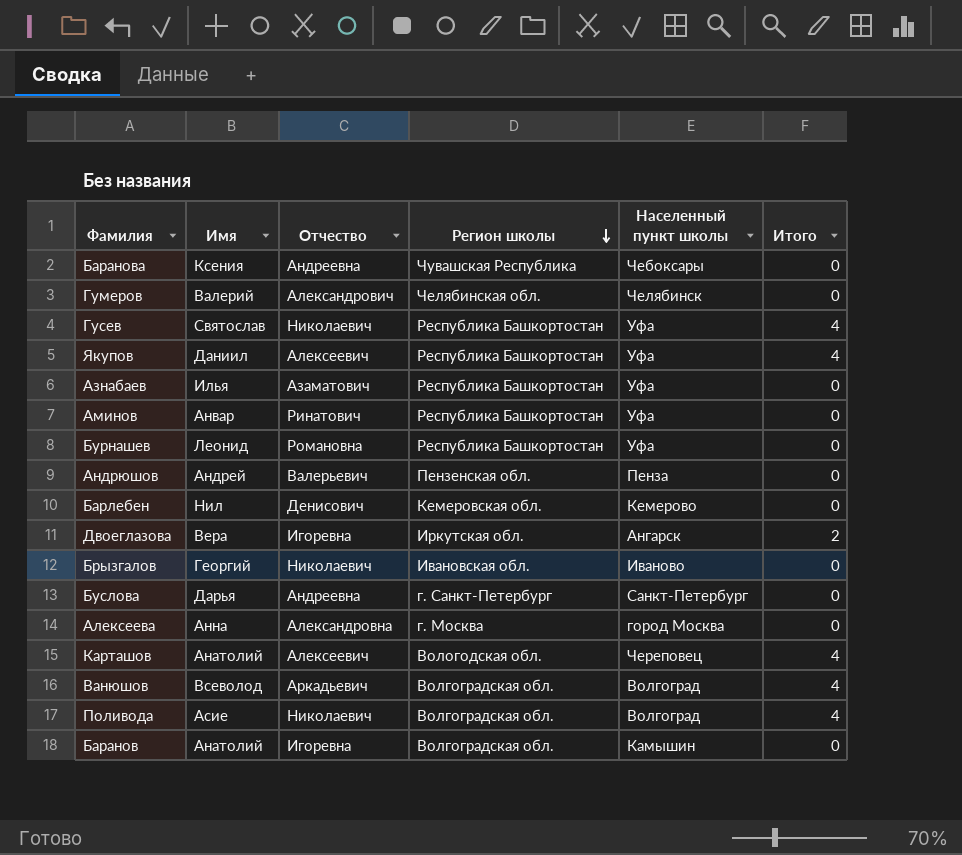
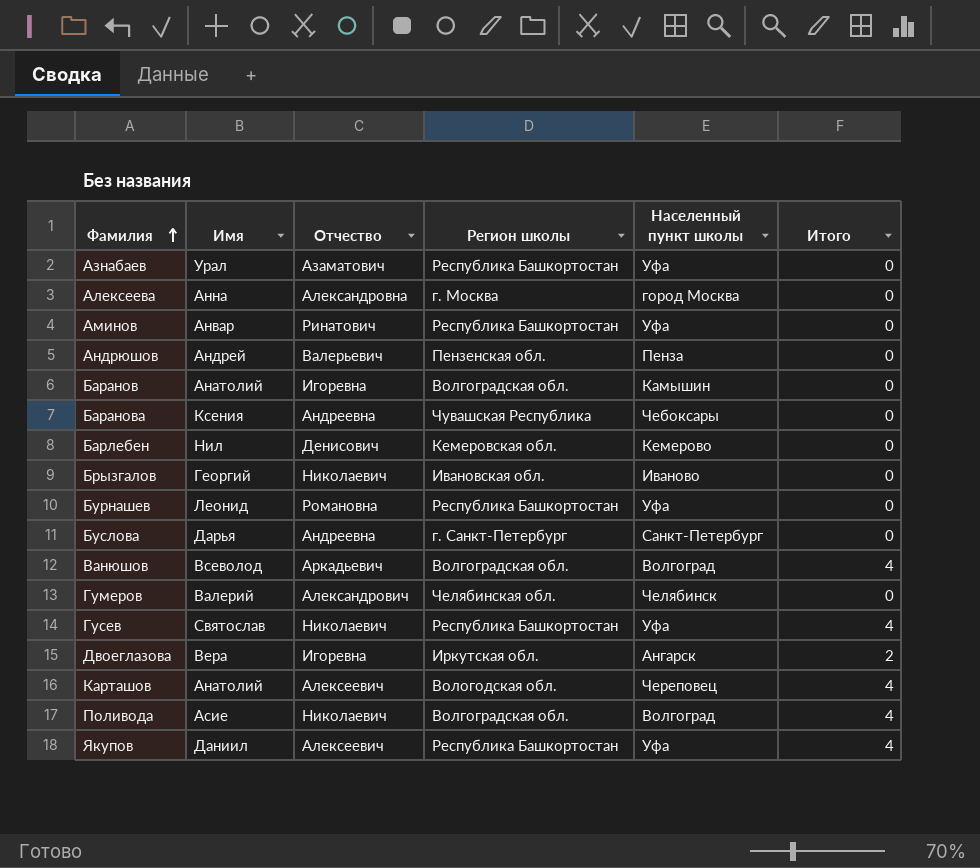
row order: Регион школы descending -> Фамилия ascending
Азнабаев | Имя: Илья -> Урал

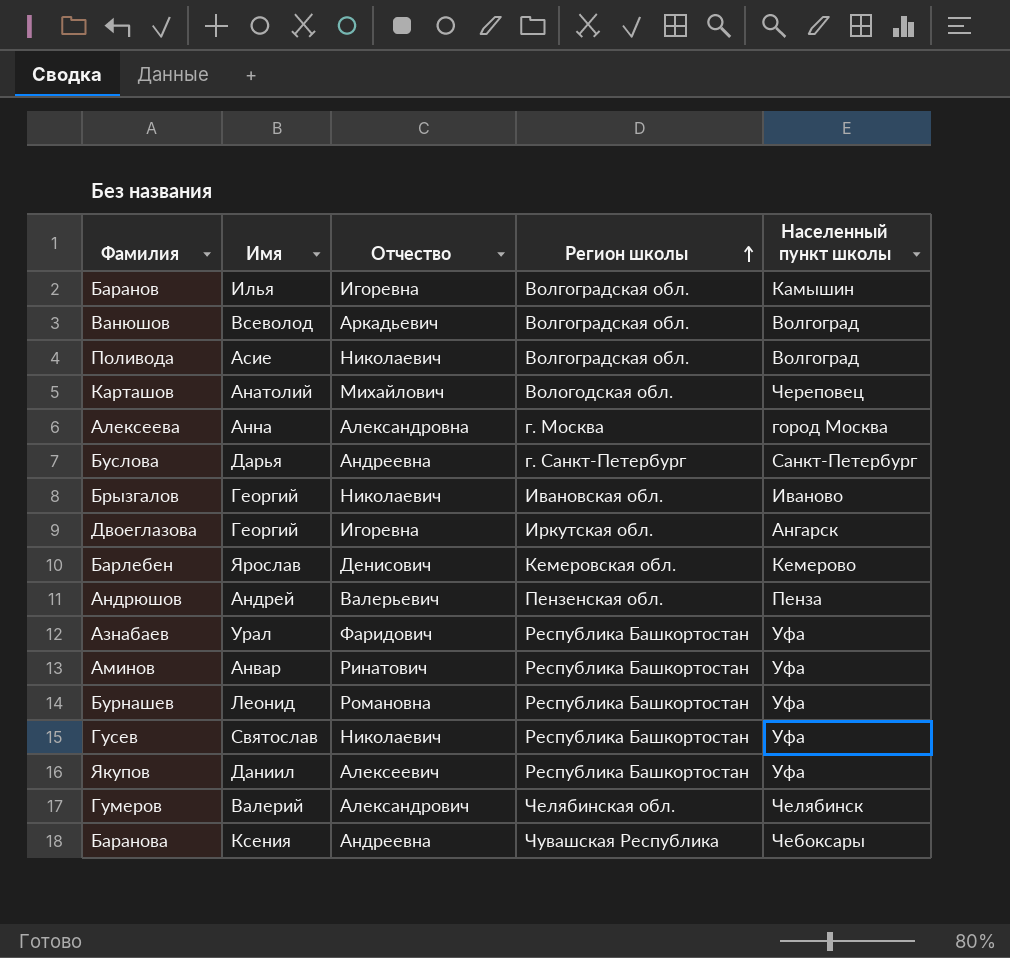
row order: Фамилия ascending -> Регион школы ascending
column Итого | position: 6 -> none
Баранов | Имя: Анатолий -> Илья
Карташов | Отчество: Алексеевич -> Михайлович
Двоеглазова | Имя: Вера -> Георгий
Барлебен | Имя: Нил -> Ярослав
Азнабаев | Отчество: Азаматович -> Фаридович

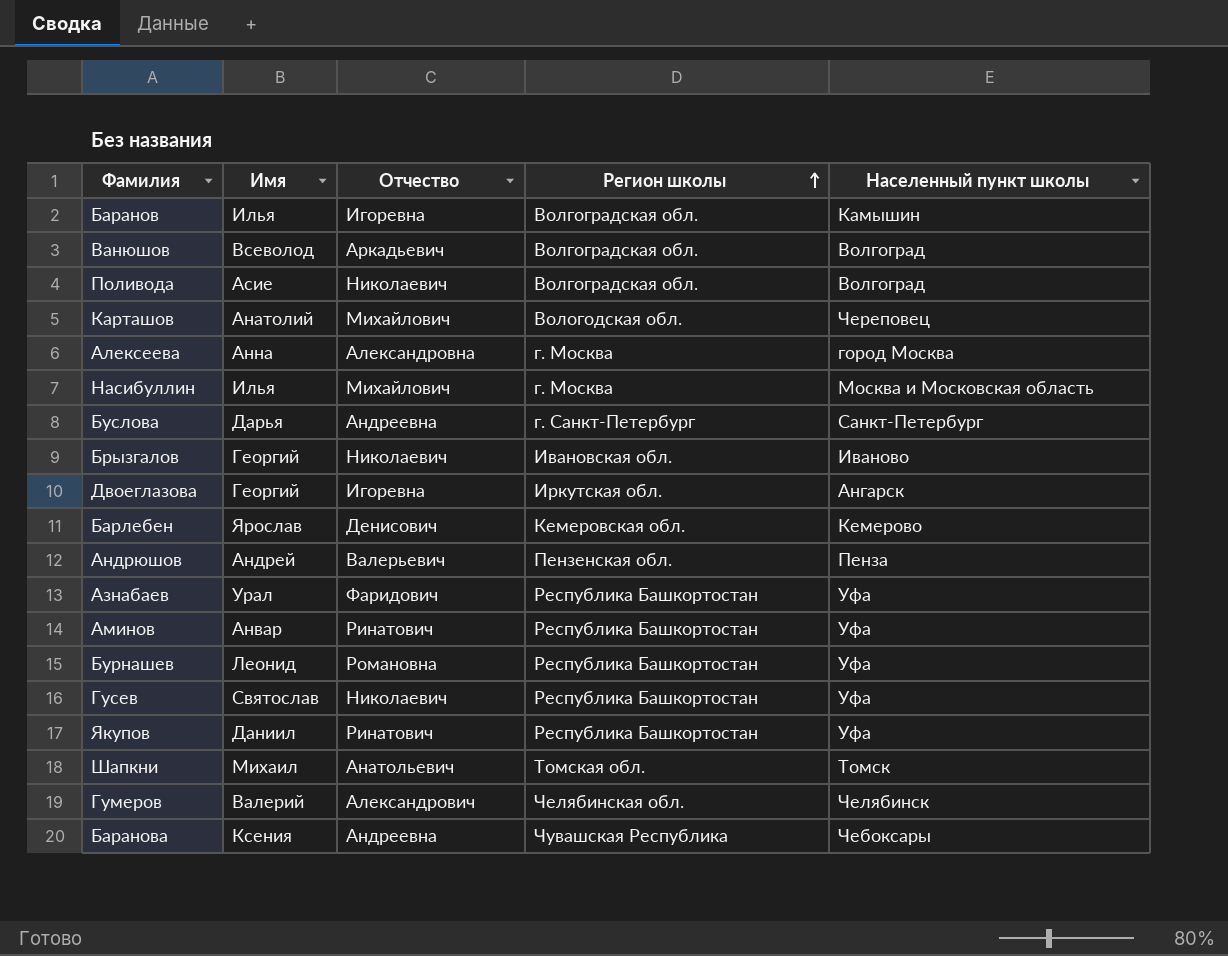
row Насибуллин: none -> Илья | Михайлович | г. Москва | Москва и Московская область
Якупов | Отчество: Алексеевич -> Ринатович
row Шапкни: none -> Михаил | Анатольевич | Томская обл. | Томск

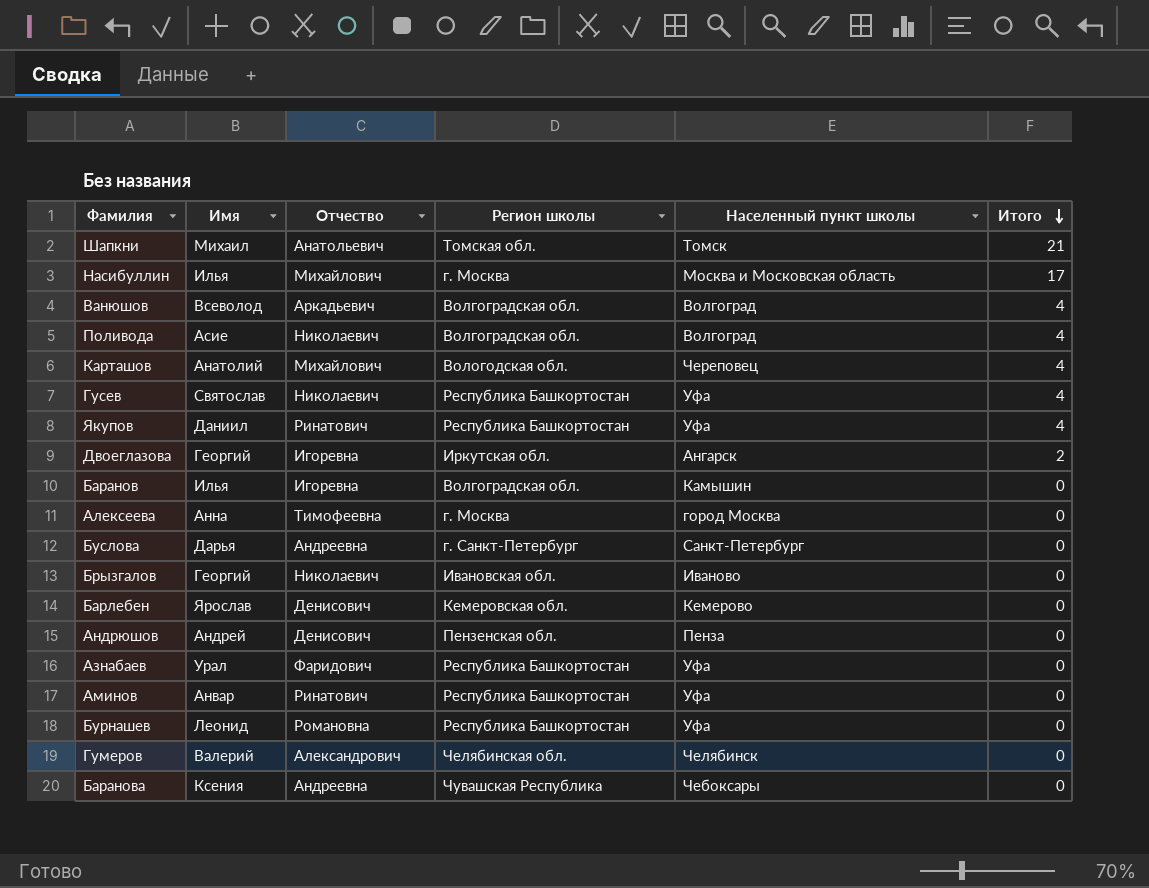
row order: Регион школы ascending -> Итого descending
column Итого | position: none -> 6
Алексеева | Отчество: Александровна -> Тимофеевна
Андрюшов | Отчество: Валерьевич -> Денисович

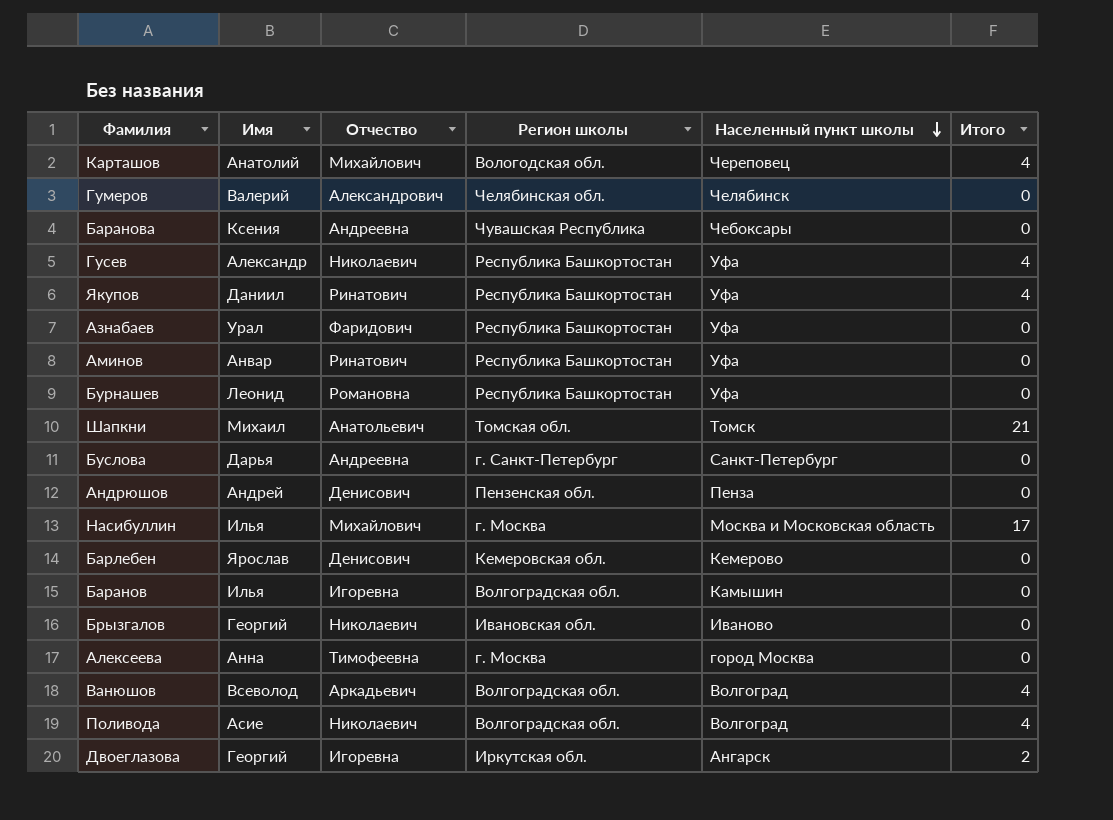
row order: Итого descending -> Населенный пункт школы descending
Гусев | Имя: Святослав -> Александр

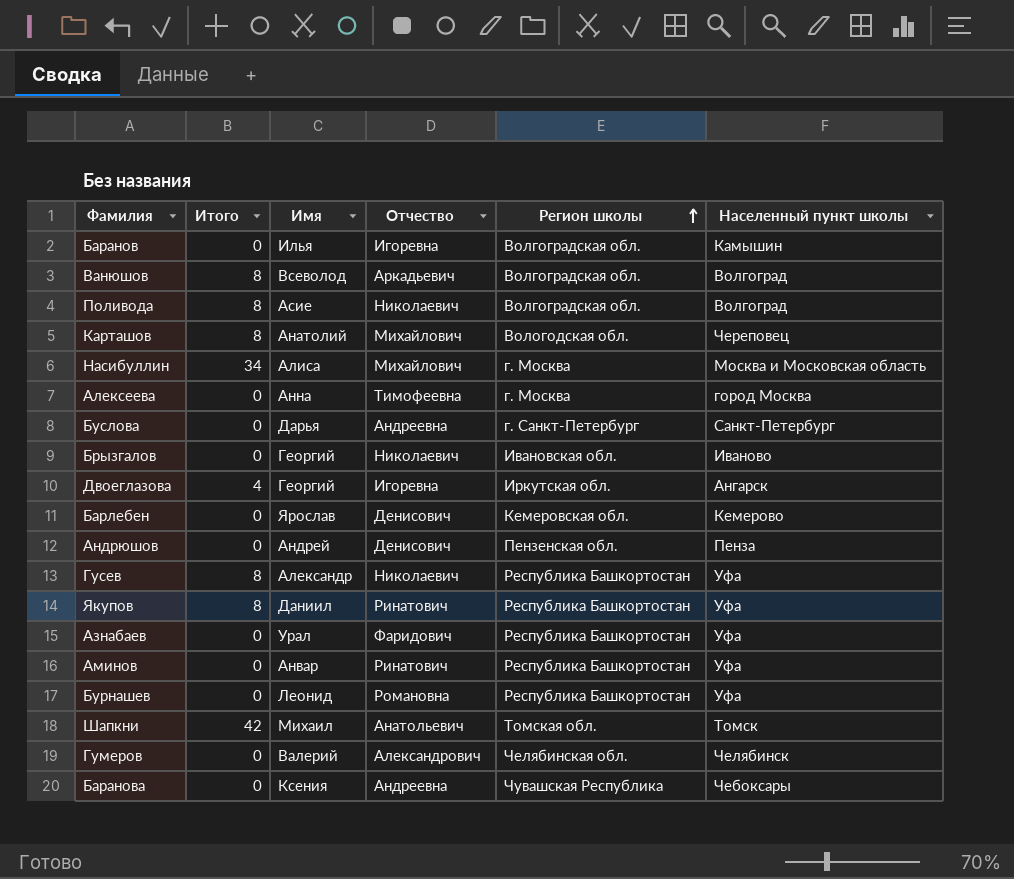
row order: Населенный пункт школы descending -> Регион школы ascending
column Итого | position: 6 -> 2
Ванюшов | Итого: 4 -> 8
Поливода | Итого: 4 -> 8
Карташов | Итого: 4 -> 8
Насибуллин | Итого: 17 -> 34
Насибуллин | Имя: Илья -> Алиса
Двоеглазова | Итого: 2 -> 4
Гусев | Итого: 4 -> 8
Якупов | Итого: 4 -> 8
Шапкни | Итого: 21 -> 42

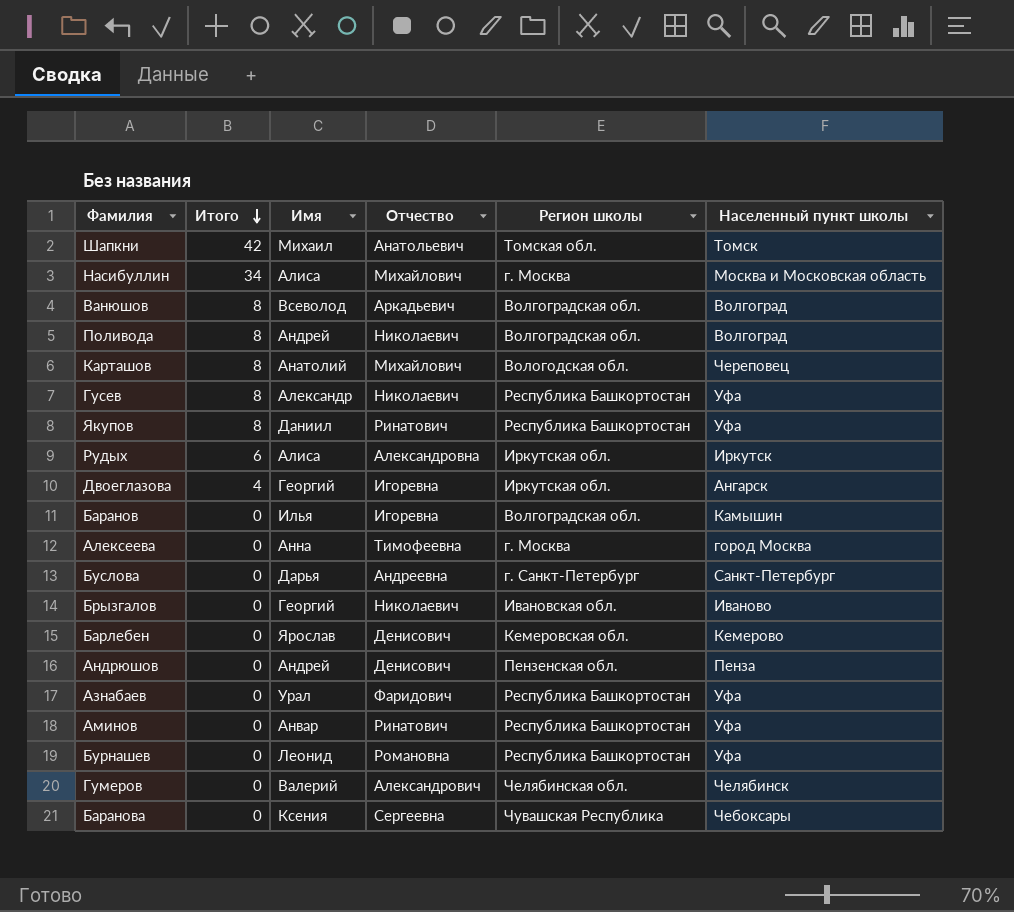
row order: Регион школы ascending -> Итого descending
Поливода | Имя: Асие -> Андрей
row Рудых: none -> 6 | Алиса | Александровна | Иркутская обл. | Иркутск
Баранова | Отчество: Андреевна -> Сергеевна

